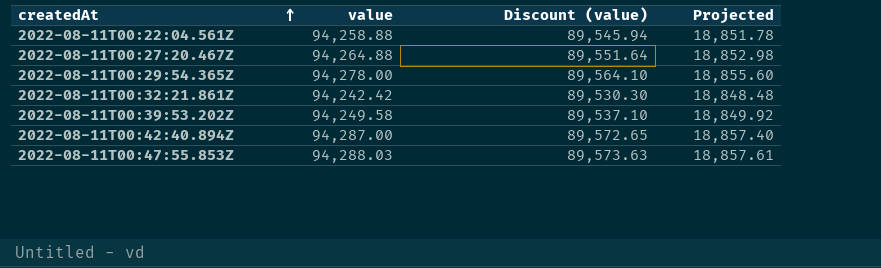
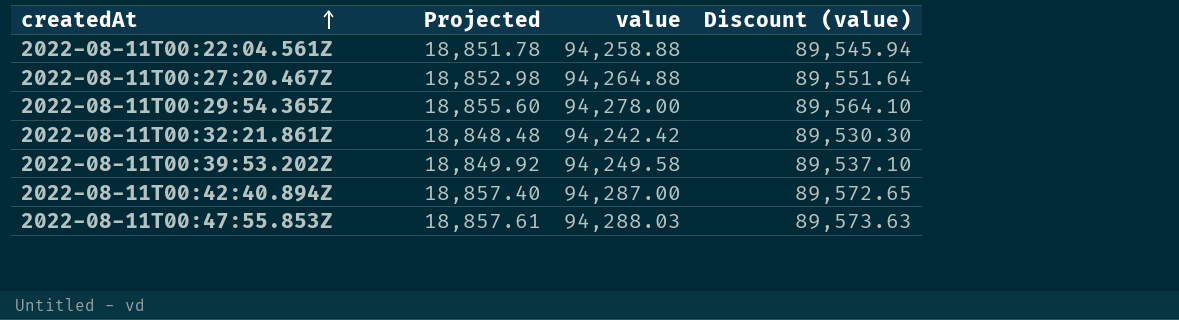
column Projected | position: 4 -> 2

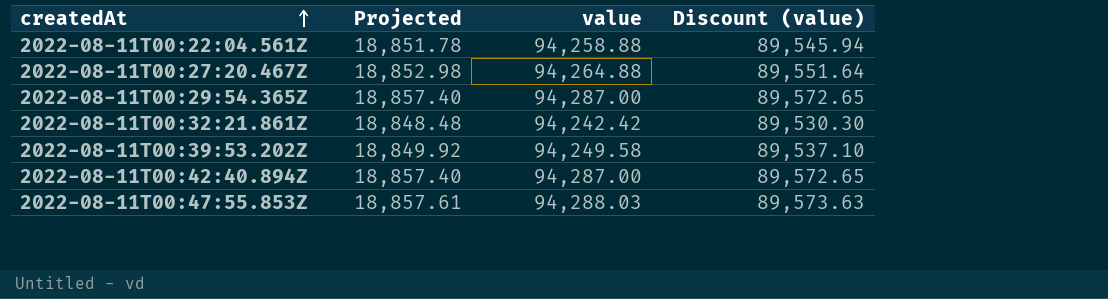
2022-08-11T00:29:54.365Z | Projected: 18,855.60 -> 18,857.40
2022-08-11T00:29:54.365Z | value: 94,278.00 -> 94,287.00
2022-08-11T00:29:54.365Z | Discount (value): 89,564.10 -> 89,572.65

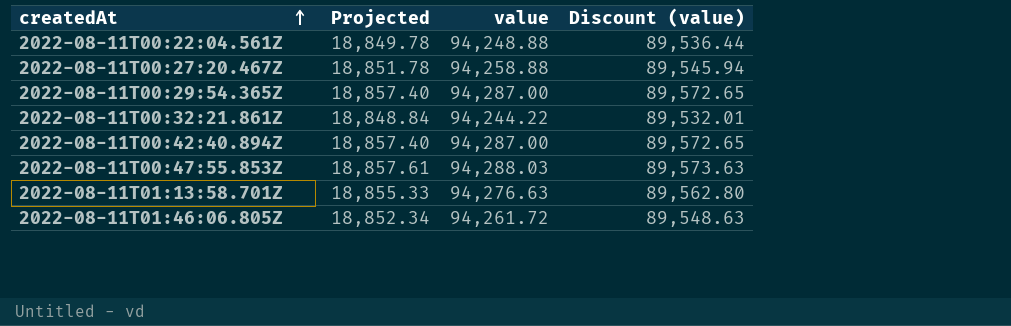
row 2022-08-11T00:39:53.202Z: 18,849.92 | 94,249.58 | 89,537.10 -> none
2022-08-11T00:22:04.561Z | Projected: 18,851.78 -> 18,849.78
2022-08-11T00:22:04.561Z | value: 94,258.88 -> 94,248.88
2022-08-11T00:22:04.561Z | Discount (value): 89,545.94 -> 89,536.44
2022-08-11T00:27:20.467Z | Projected: 18,852.98 -> 18,851.78
2022-08-11T00:27:20.467Z | value: 94,264.88 -> 94,258.88
2022-08-11T00:27:20.467Z | Discount (value): 89,551.64 -> 89,545.94
2022-08-11T00:32:21.861Z | Projected: 18,848.48 -> 18,848.84
2022-08-11T00:32:21.861Z | value: 94,242.42 -> 94,244.22
2022-08-11T00:32:21.861Z | Discount (value): 89,530.30 -> 89,532.01
row 2022-08-11T01:13:58.701Z: none -> 18,855.33 | 94,276.63 | 89,562.80
row 2022-08-11T01:46:06.805Z: none -> 18,852.34 | 94,261.72 | 89,548.63

